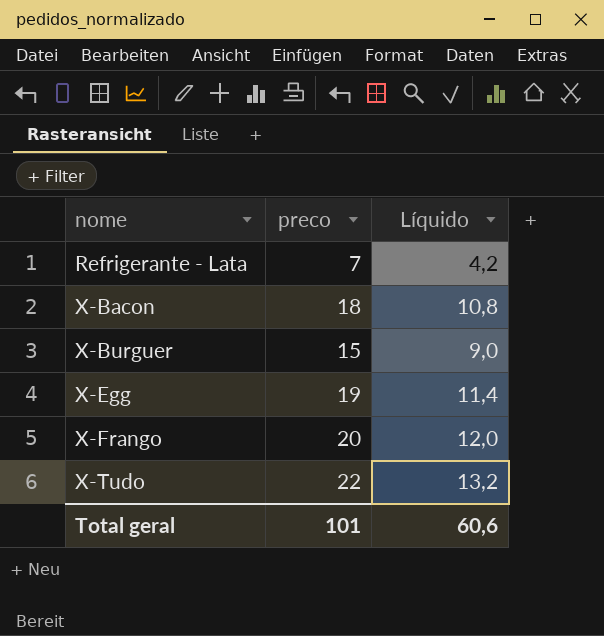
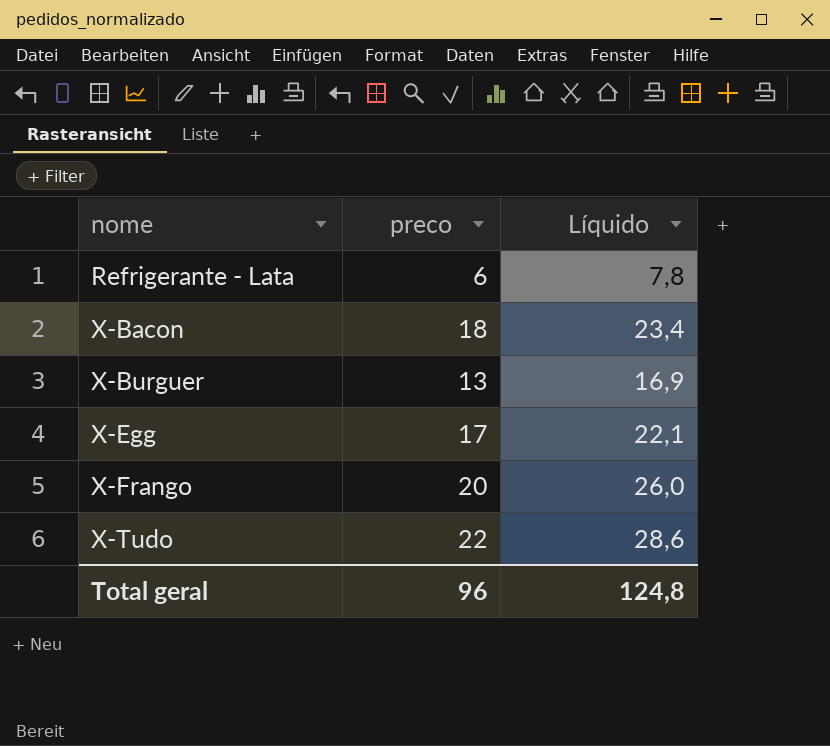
column Líquido | formula: [preco] * 0,6 -> [preco] * 1,3
Refrigerante - Lata | preco: 7 -> 6
X-Burguer | preco: 15 -> 13
X-Egg | preco: 19 -> 17
Total geral | preco: 101 -> 96
Total geral | Líquido: 60,6 -> 124,8

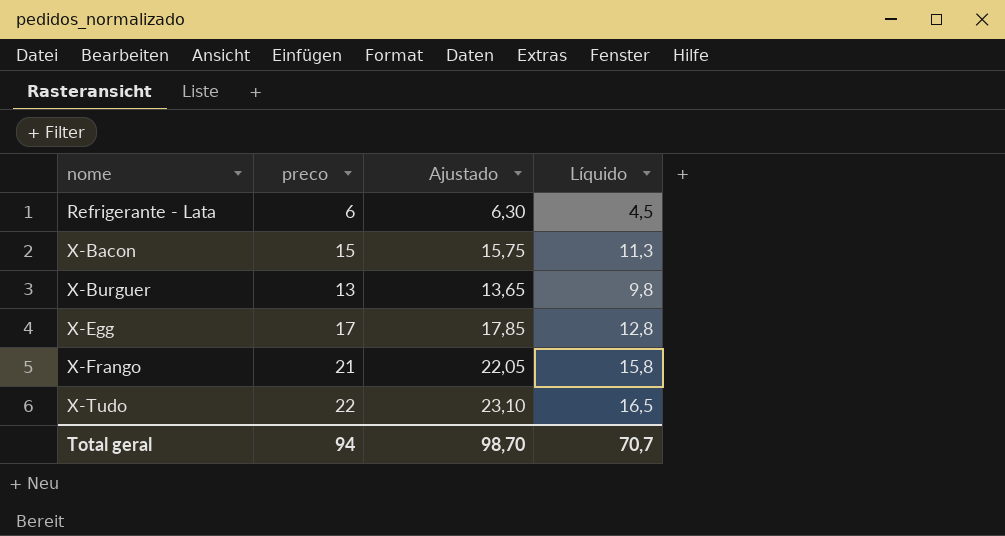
column Ajustado | formula: none -> [preco] * 1,05
column Líquido | formula: [preco] * 1,3 -> [preco] * 0,75
X-Bacon | preco: 18 -> 15
X-Frango | preco: 20 -> 21
Total geral | preco: 96 -> 94
Total geral | Líquido: 124,8 -> 70,7

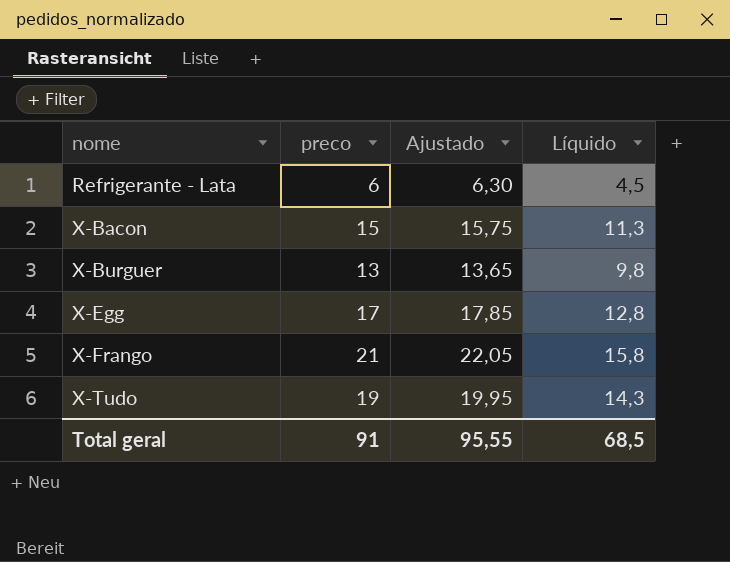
X-Tudo | preco: 22 -> 19
X-Tudo | Ajustado: 23,10 -> 19,95
X-Tudo | Líquido: 16,5 -> 14,3
Total geral | preco: 94 -> 91
Total geral | Ajustado: 98,70 -> 95,55
Total geral | Líquido: 70,7 -> 68,5

